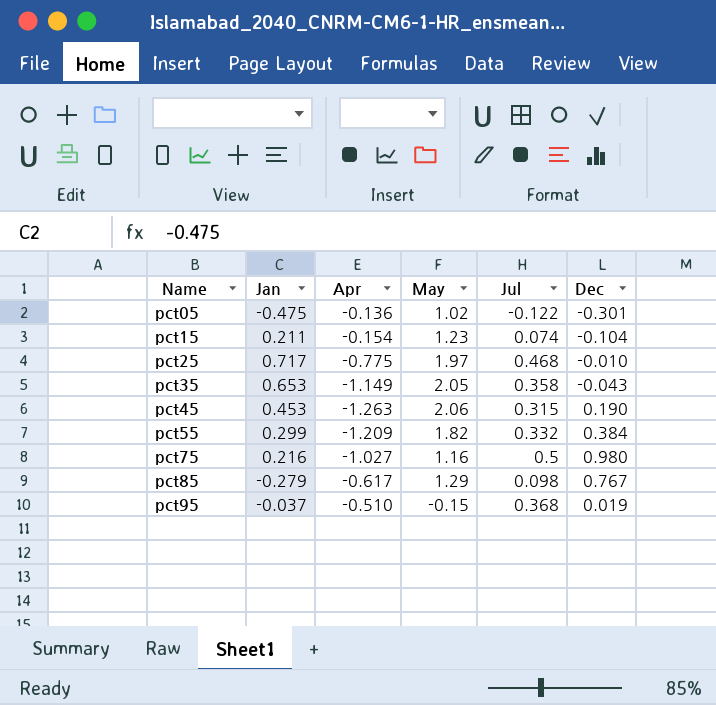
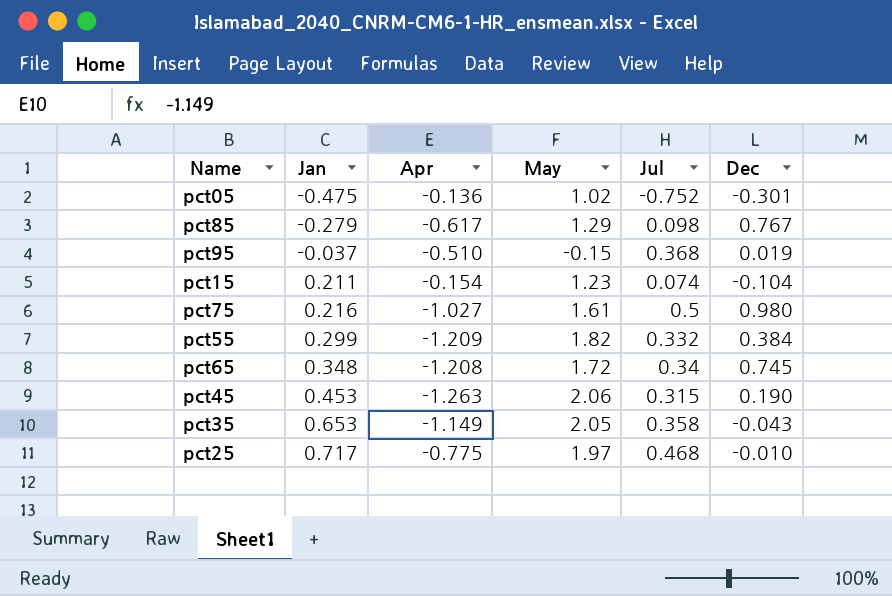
row order: Name ascending -> Jan ascending
pct05 | Jul: -0.122 -> -0.752
pct75 | May: 1.16 -> 1.61
row pct65: none -> 0.348 | -1.208 | 1.72 | 0.34 | 0.745

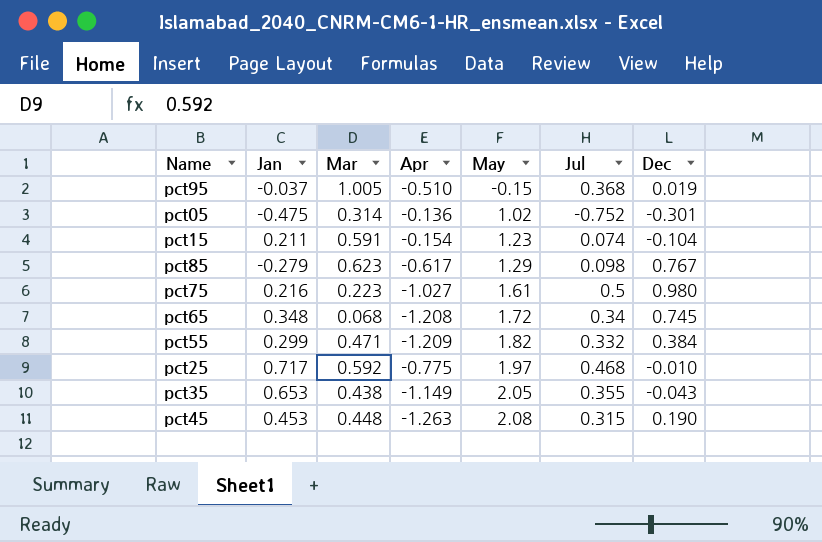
row order: Jan ascending -> May ascending
column Mar | position: none -> 3
pct35 | Jul: 0.358 -> 0.355
pct45 | May: 2.06 -> 2.08

